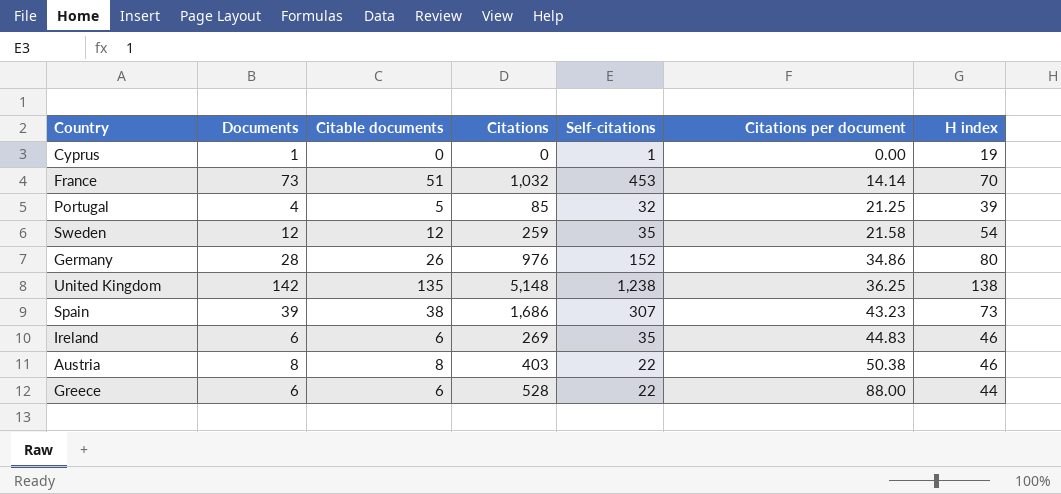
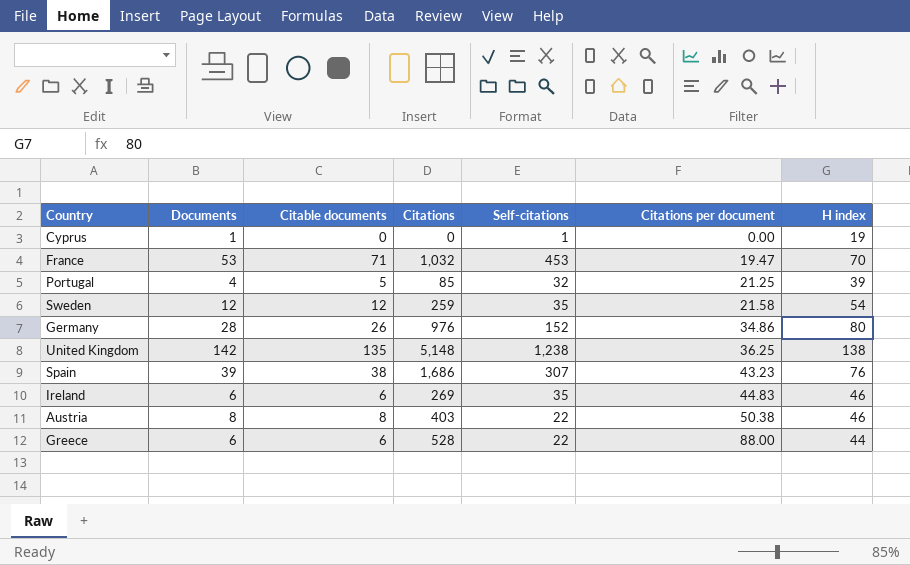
France | Documents: 73 -> 53
France | Citable documents: 51 -> 71
France | Citations per document: 14.14 -> 19.47
Spain | H index: 73 -> 76

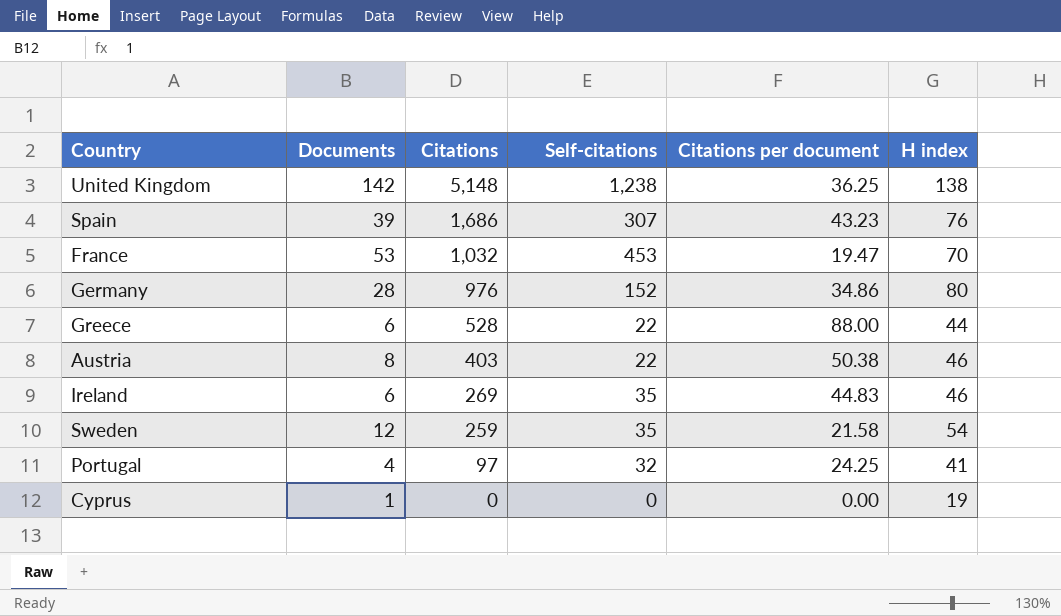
row order: Citations per document ascending -> Citations descending
column Citable documents | position: 3 -> none
Portugal | Citations: 85 -> 97
Portugal | Citations per document: 21.25 -> 24.25
Portugal | H index: 39 -> 41
Cyprus | Self-citations: 1 -> 0

